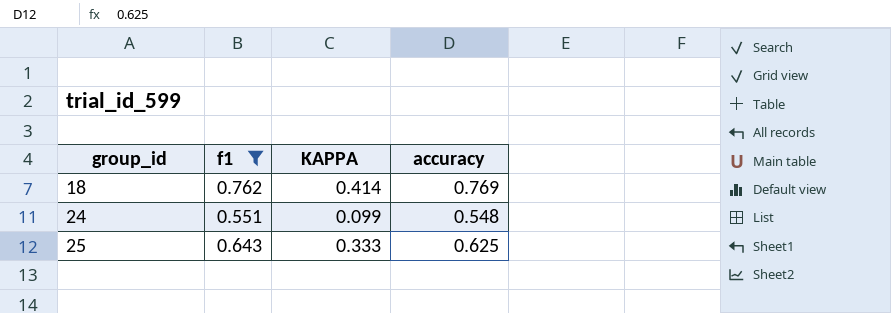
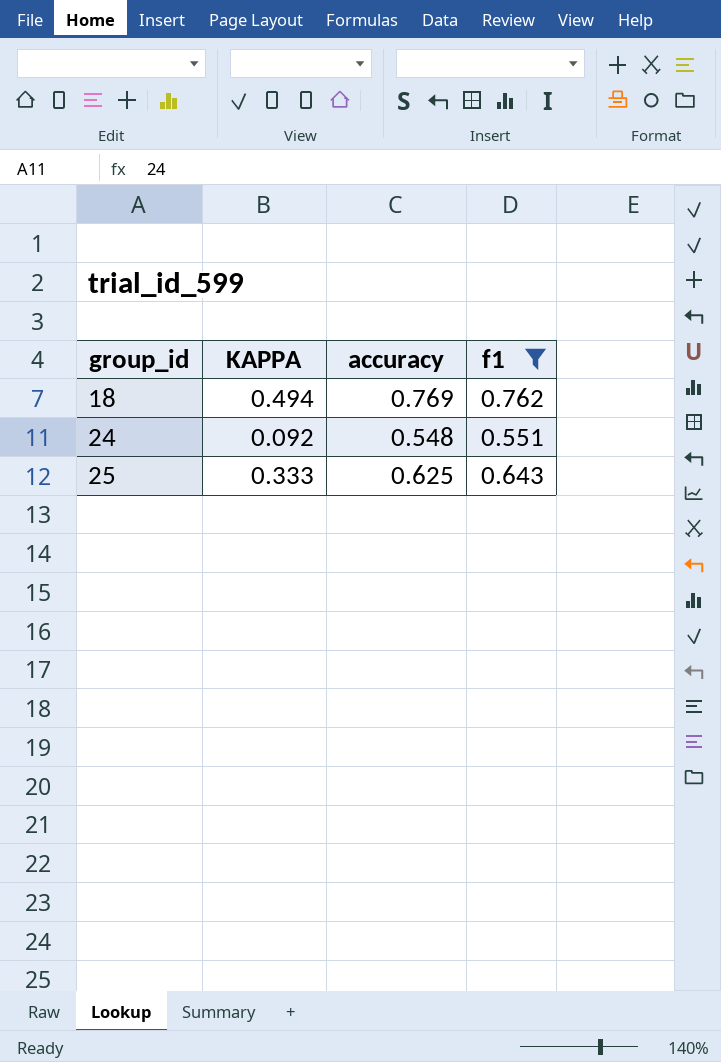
column f1 | position: 2 -> 4
18 | KAPPA: 0.414 -> 0.494
24 | KAPPA: 0.099 -> 0.092

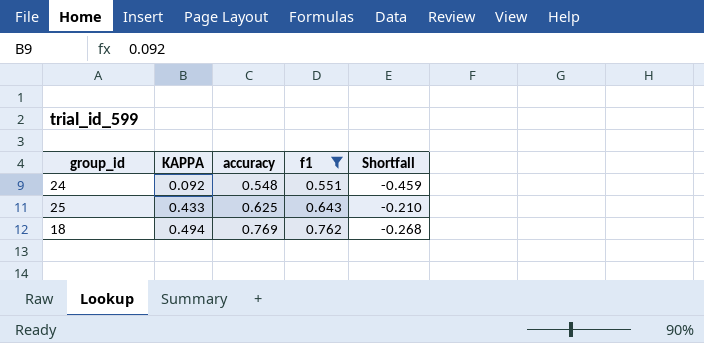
row order: group_id ascending -> KAPPA ascending
column Shortfall | formula: none -> [KAPPA] - [f1]
25 | KAPPA: 0.333 -> 0.433

